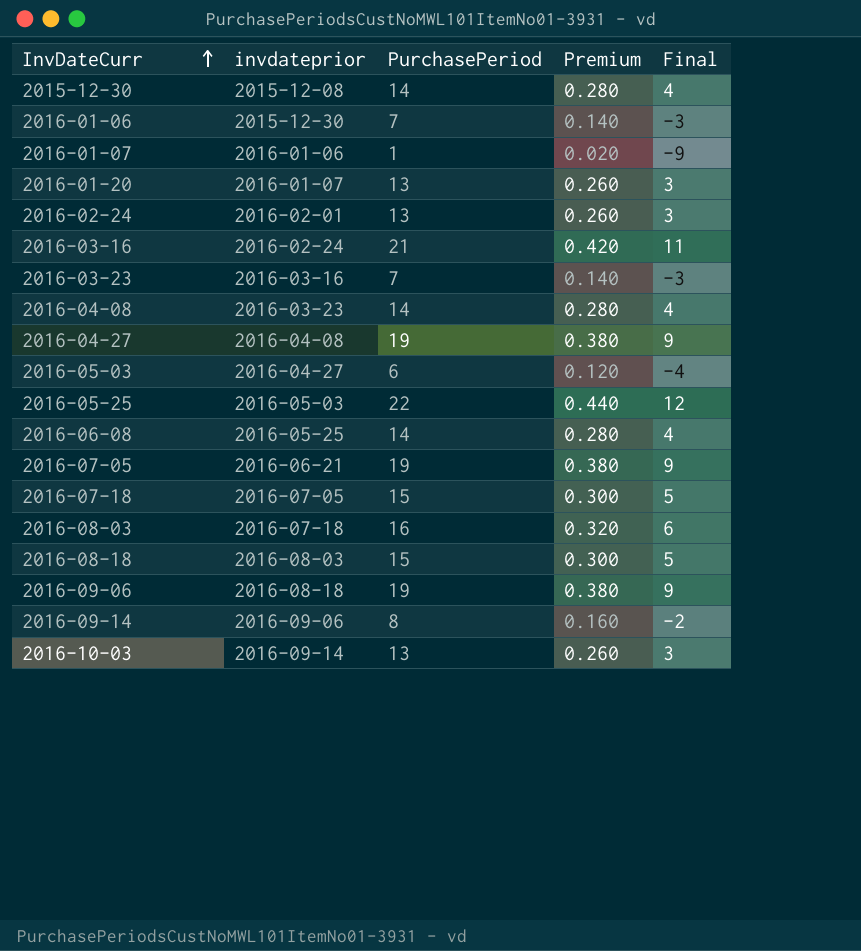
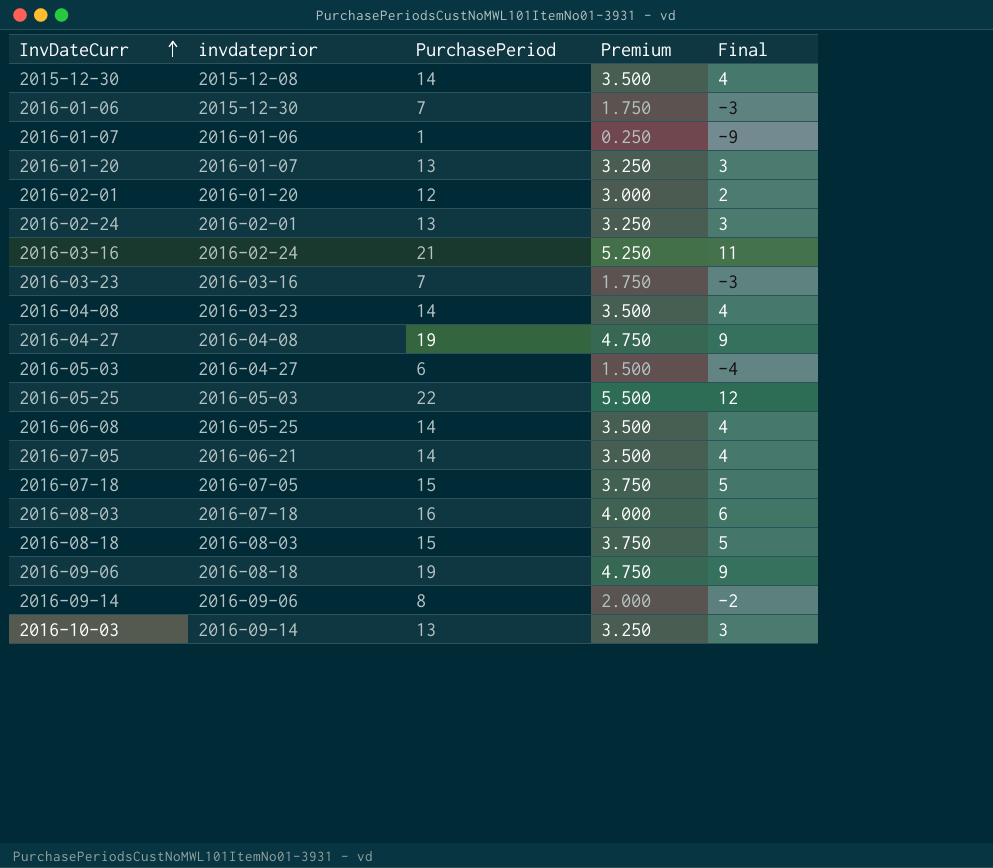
column Premium | formula: [PurchasePeriod] * 0.02 -> [PurchasePeriod] * 0.25
row 2016-02-01: none -> 2016-01-20 | 12 | 3.000 | 2
2016-07-05 | PurchasePeriod: 19 -> 14
2016-07-05 | Final: 9 -> 4

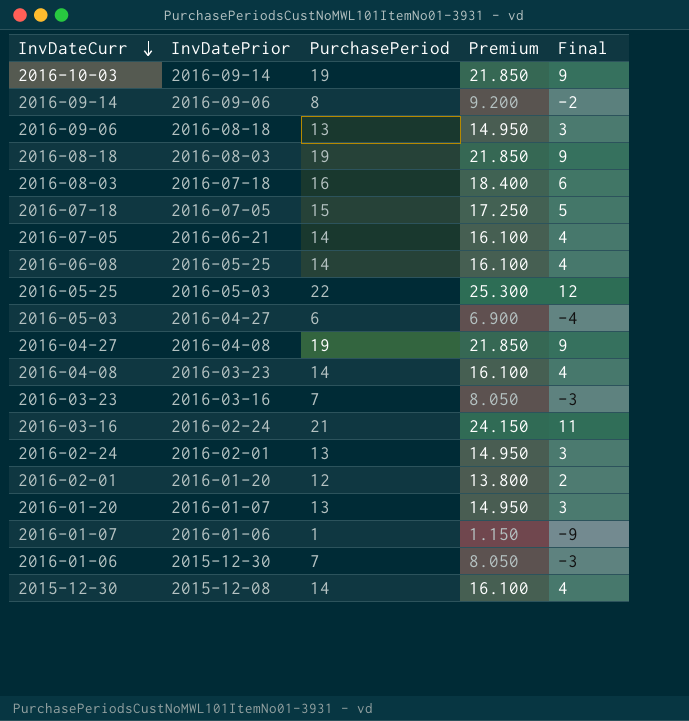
row order: InvDateCurr ascending -> InvDateCurr descending
column name: invdateprior -> InvDatePrior
column Premium | formula: [PurchasePeriod] * 0.25 -> [PurchasePeriod] * 1.15
2016-10-03 | PurchasePeriod: 13 -> 19
2016-10-03 | Final: 3 -> 9
2016-09-06 | PurchasePeriod: 19 -> 13
2016-09-06 | Final: 9 -> 3
2016-08-18 | PurchasePeriod: 15 -> 19
2016-08-18 | Final: 5 -> 9

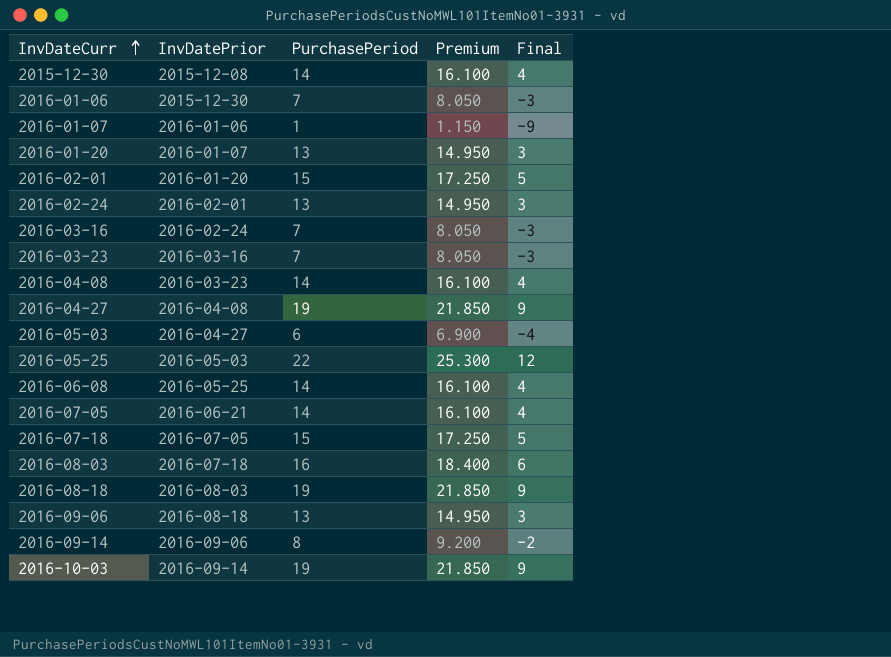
row order: InvDateCurr descending -> InvDateCurr ascending
2016-02-01 | PurchasePeriod: 12 -> 15
2016-02-01 | Premium: 13.800 -> 17.250
2016-02-01 | Final: 2 -> 5
2016-03-16 | PurchasePeriod: 21 -> 7
2016-03-16 | Premium: 24.150 -> 8.050
2016-03-16 | Final: 11 -> -3

